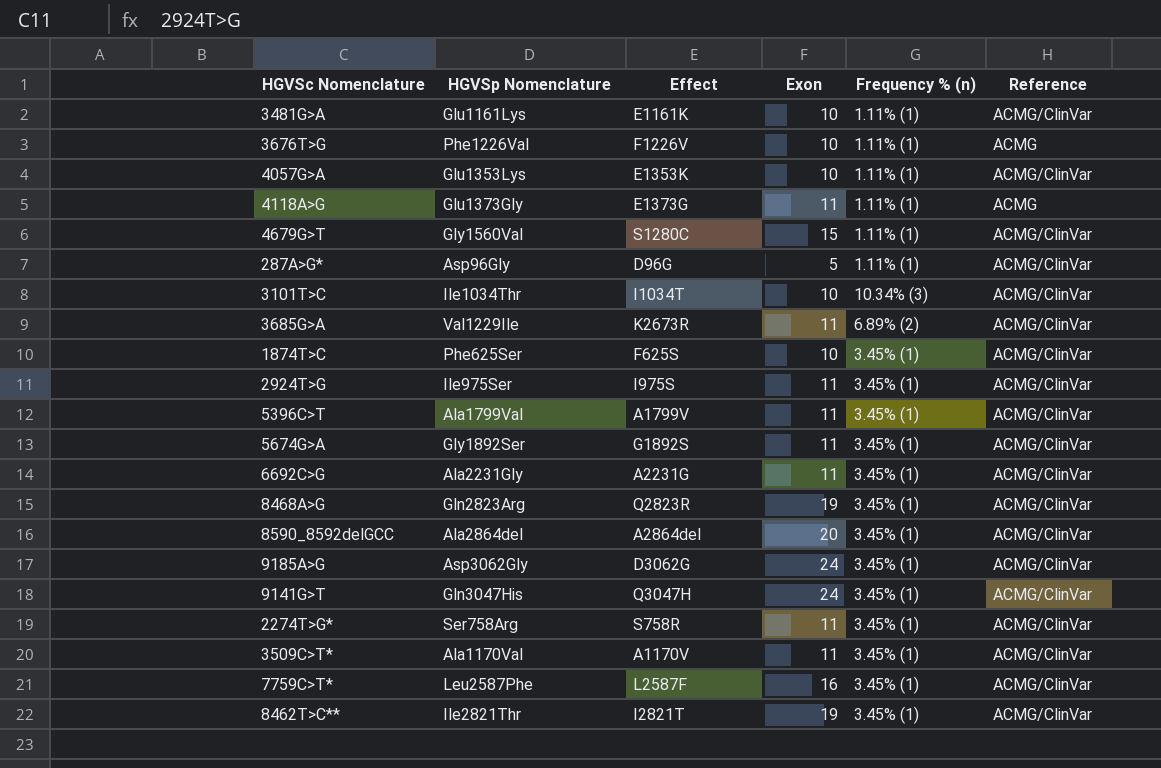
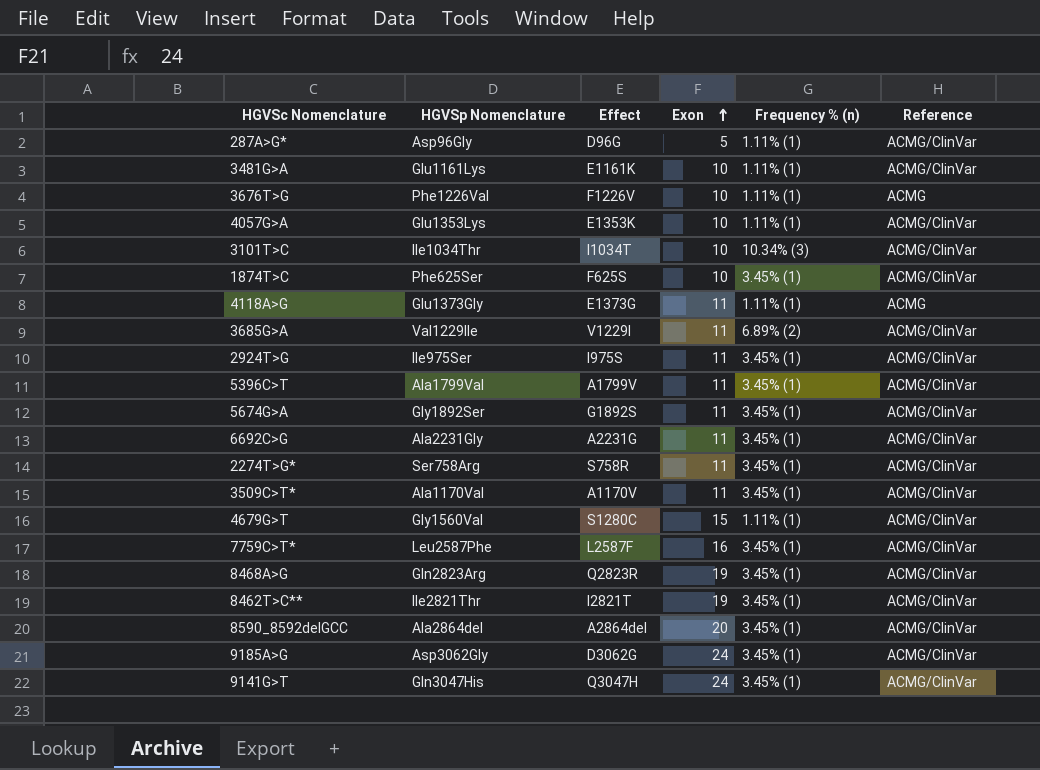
row order: none -> Exon ascending
3685G>A | Effect: K2673R -> V1229I

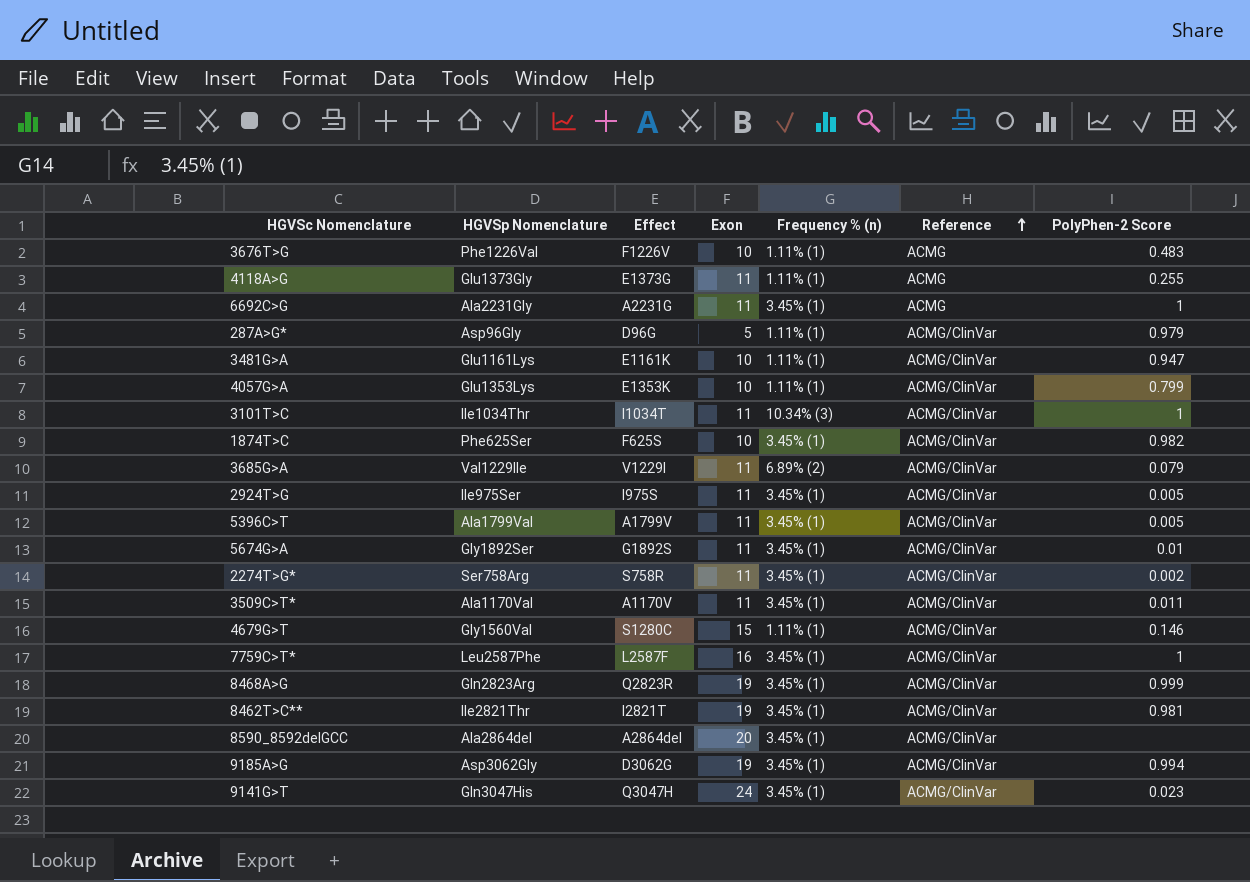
row order: Exon ascending -> Reference ascending
column PolyPhen-2 Score | position: none -> 7
6692C>G | Reference: ACMG/ClinVar -> ACMG
3101T>C | Exon: 10 -> 11
9185A>G | Exon: 24 -> 19

